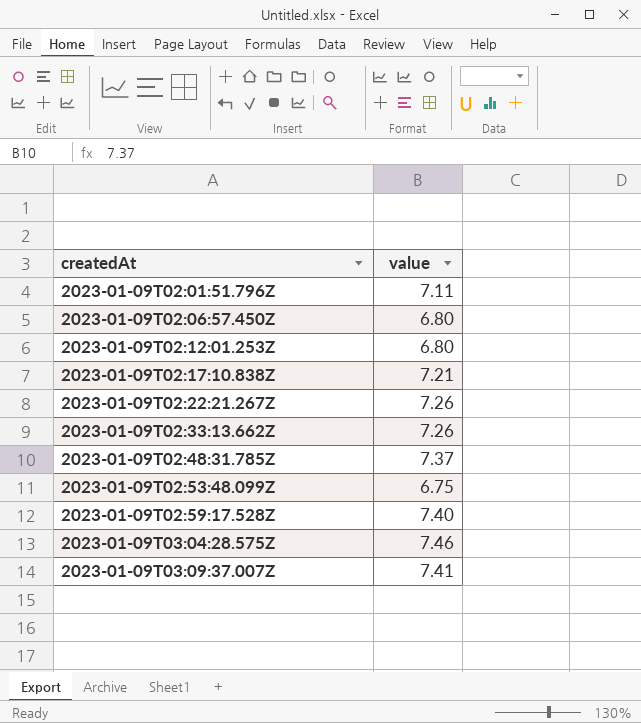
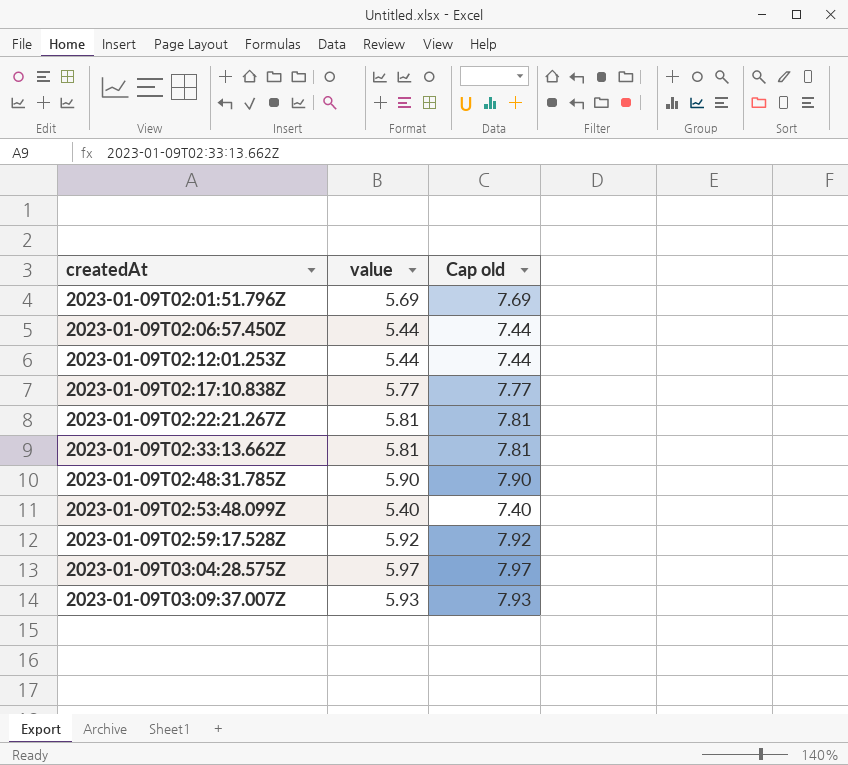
column Cap old | formula: none -> [value] + 2
2023-01-09T02:01:51.796Z | value: 7.11 -> 5.69
2023-01-09T02:06:57.450Z | value: 6.80 -> 5.44
2023-01-09T02:12:01.253Z | value: 6.80 -> 5.44
2023-01-09T02:17:10.838Z | value: 7.21 -> 5.77
2023-01-09T02:22:21.267Z | value: 7.26 -> 5.81
2023-01-09T02:33:13.662Z | value: 7.26 -> 5.81
2023-01-09T02:48:31.785Z | value: 7.37 -> 5.90
2023-01-09T02:53:48.099Z | value: 6.75 -> 5.40
2023-01-09T02:59:17.528Z | value: 7.40 -> 5.92
2023-01-09T03:04:28.575Z | value: 7.46 -> 5.97
2023-01-09T03:09:37.007Z | value: 7.41 -> 5.93

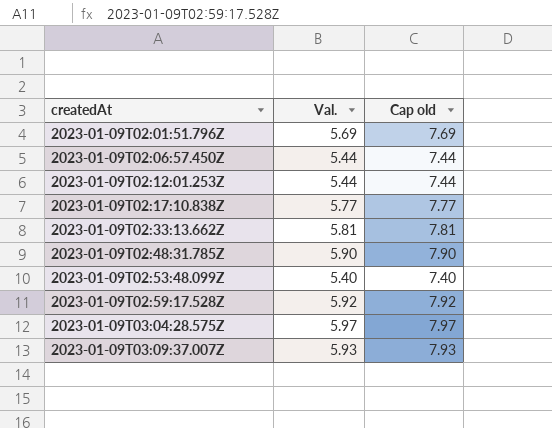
column name: value -> Val.
row 2023-01-09T02:22:21.267Z: 5.81 | 7.81 -> none

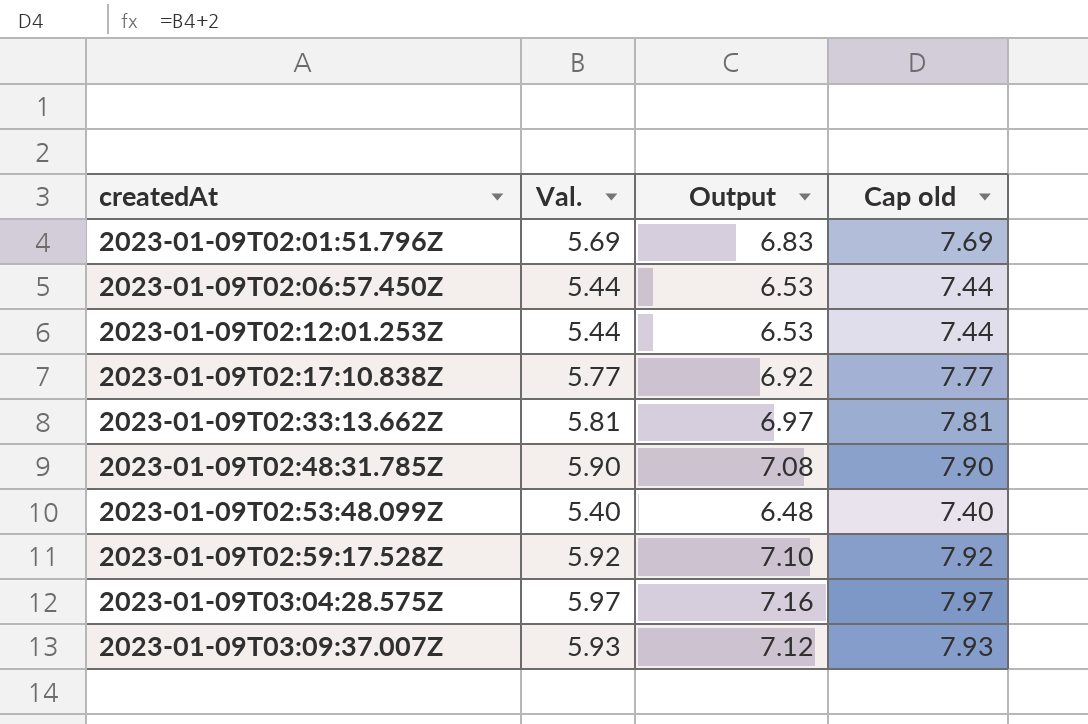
column Output | formula: none -> [Val.] * 1.2

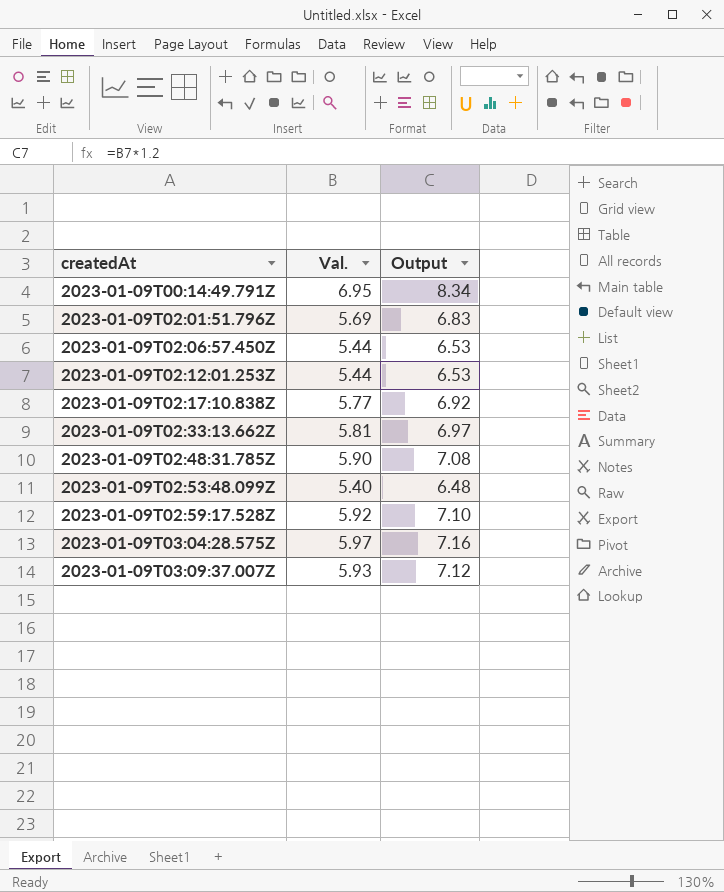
column Cap old | formula: [Val.] + 2 -> none
row 2023-01-09T00:14:49.791Z: none -> 6.95 | 8.34

